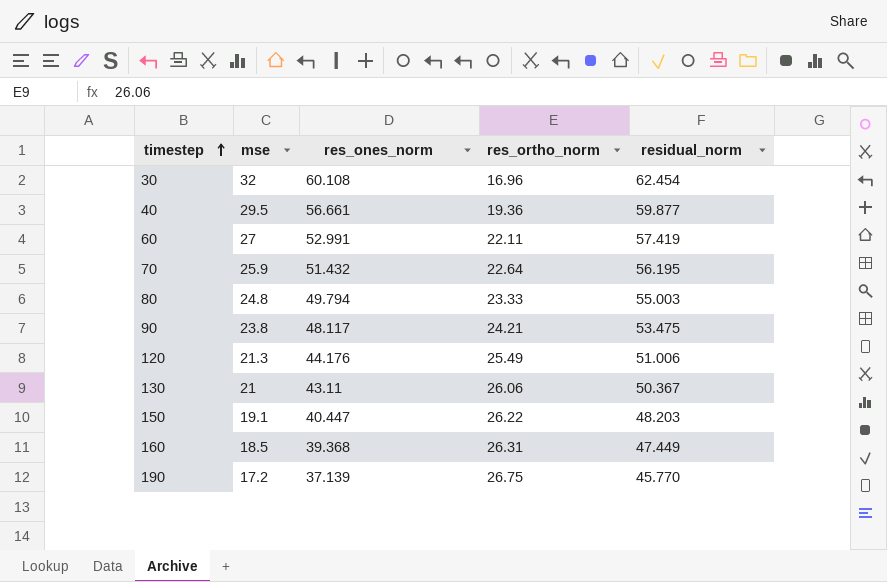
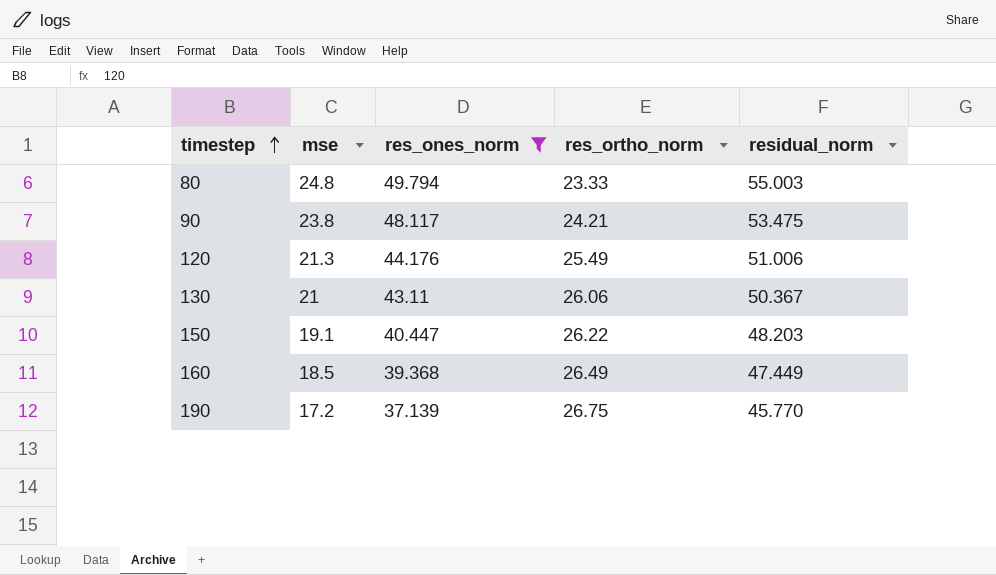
filter: none -> res_ones_norm <= 49.794
160 | res_ortho_norm: 26.31 -> 26.49

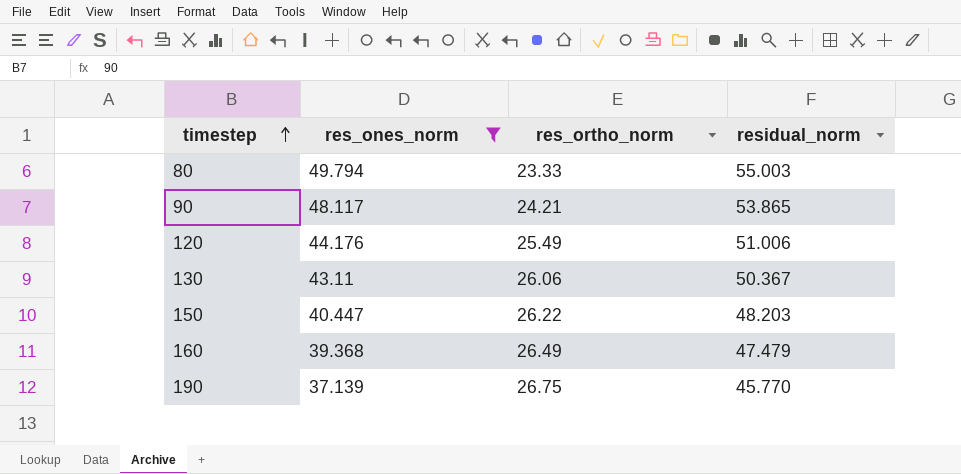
column mse | position: 2 -> none
90 | residual_norm: 53.475 -> 53.865
160 | residual_norm: 47.449 -> 47.479

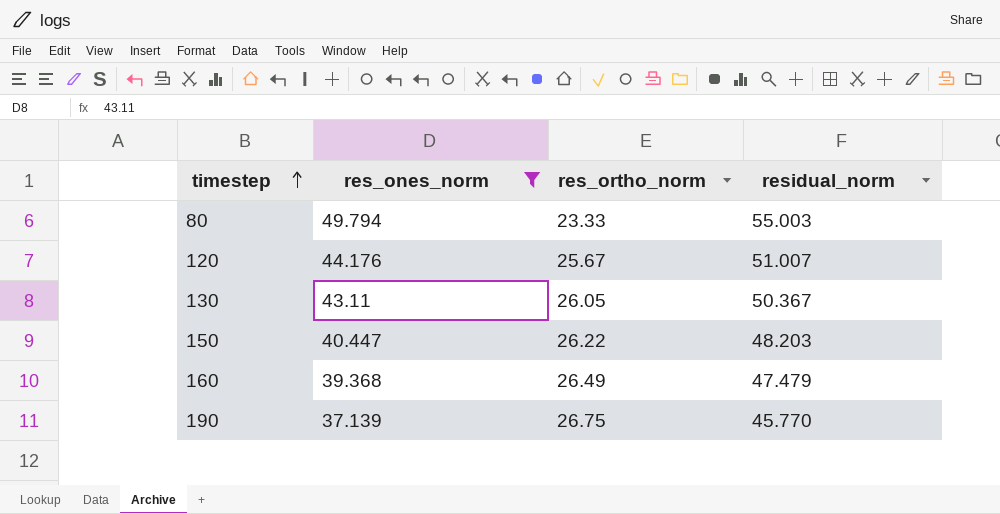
row 90: 48.117 | 24.21 | 53.865 -> none
120 | res_ortho_norm: 25.49 -> 25.67
120 | residual_norm: 51.006 -> 51.007
130 | res_ortho_norm: 26.06 -> 26.05

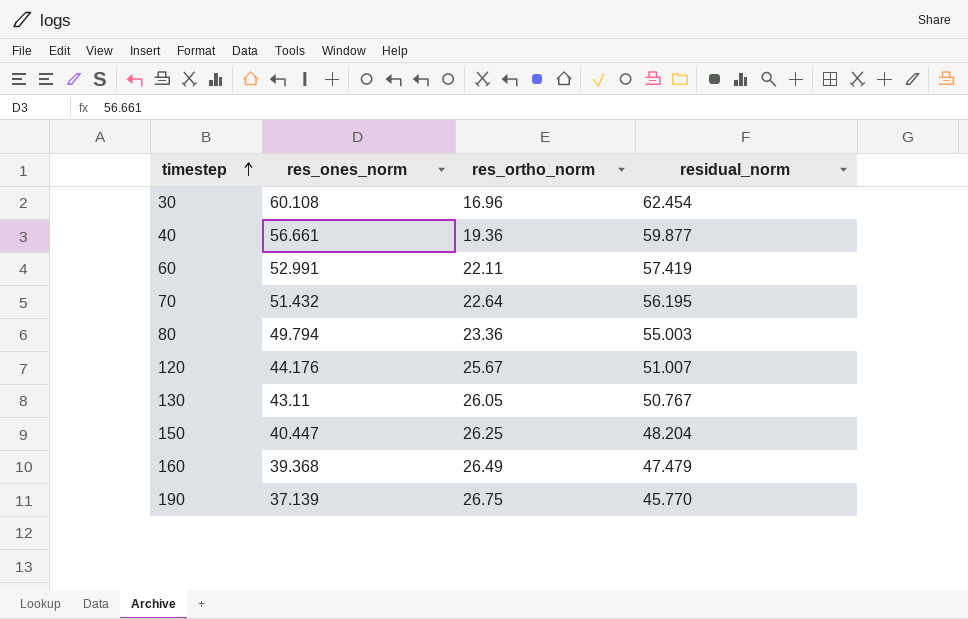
filter: res_ones_norm <= 49.794 -> none
80 | res_ortho_norm: 23.33 -> 23.36
130 | residual_norm: 50.367 -> 50.767
150 | res_ortho_norm: 26.22 -> 26.25
150 | residual_norm: 48.203 -> 48.204

